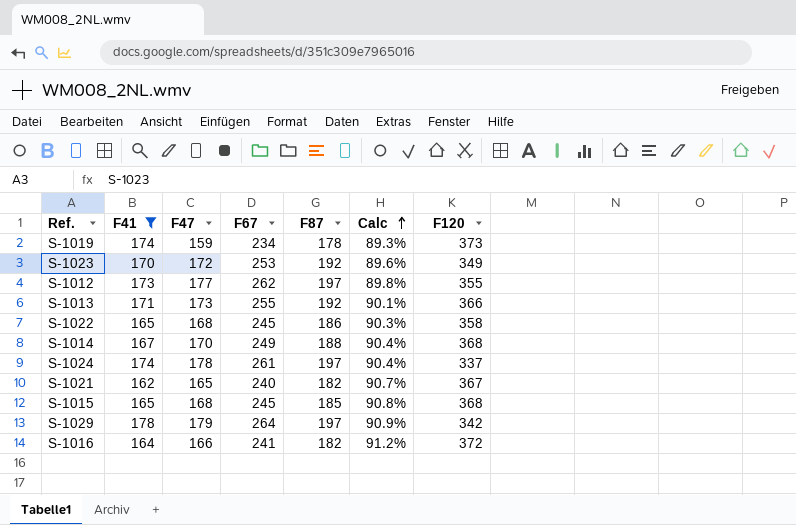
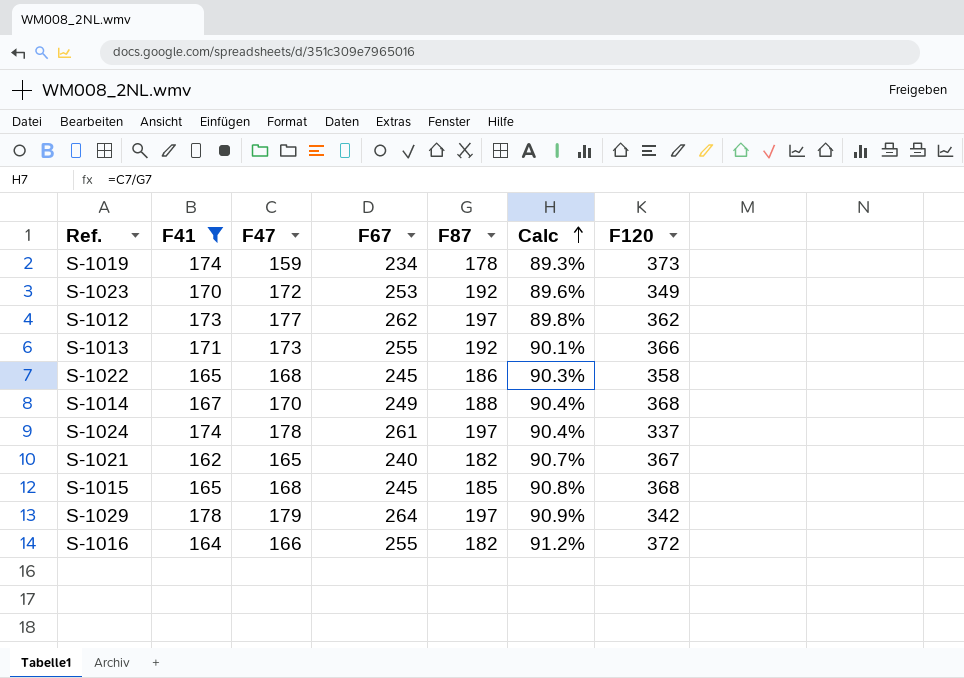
S-1012 | F120: 355 -> 362
S-1016 | F67: 241 -> 255

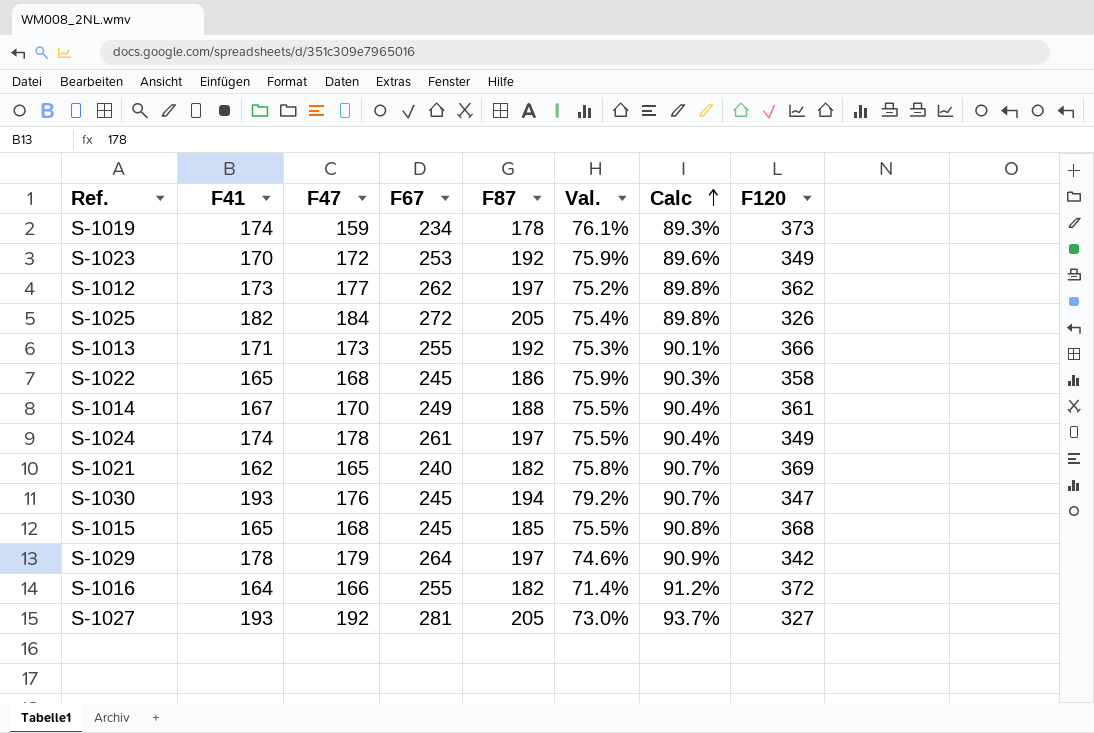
filter: F41 <= 178 -> none
column Val. | formula: none -> [F87] / [F67]
S-1014 | F120: 368 -> 361
S-1024 | F120: 337 -> 349
S-1021 | F120: 367 -> 369

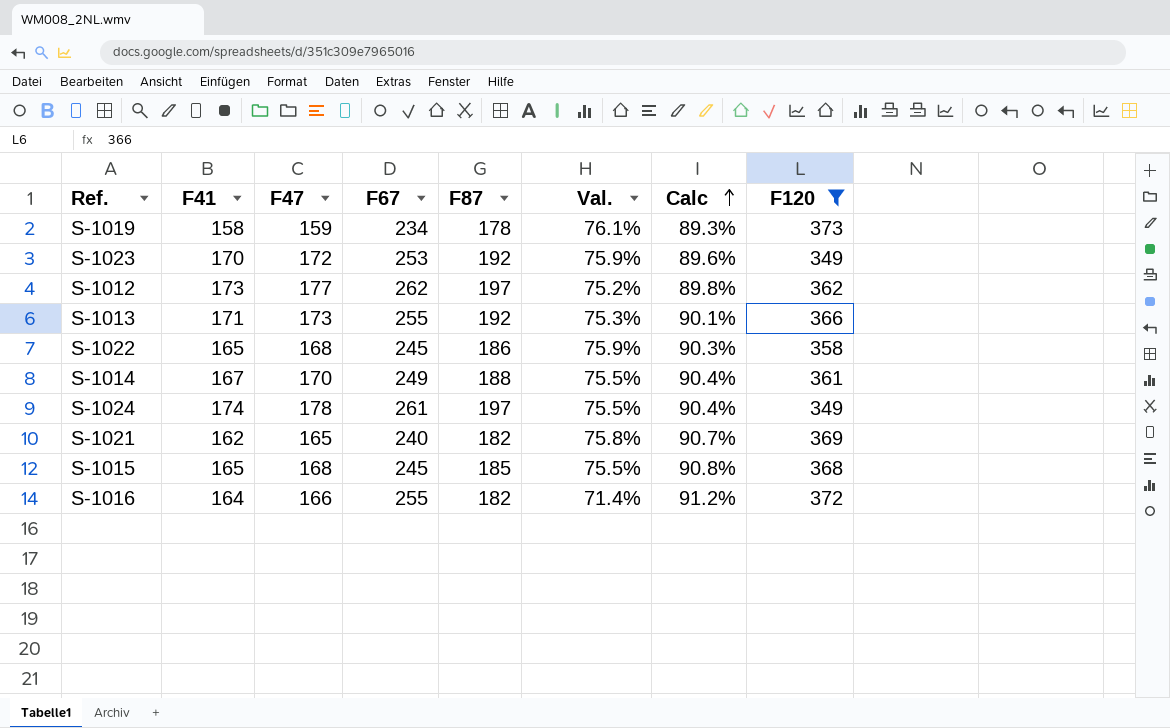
filter: none -> F120 >= 349
S-1019 | F41: 174 -> 158

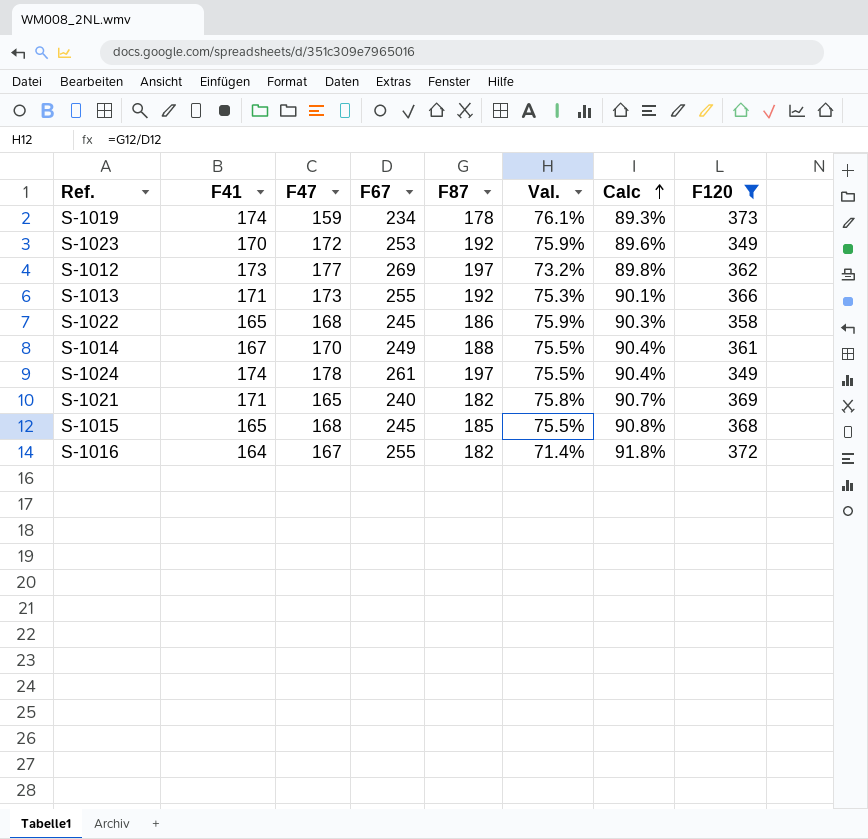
S-1019 | F41: 158 -> 174
S-1012 | F67: 262 -> 269
S-1012 | Val.: 75.2% -> 73.2%
S-1021 | F41: 162 -> 171
S-1016 | F47: 166 -> 167
S-1016 | Calc: 91.2% -> 91.8%

